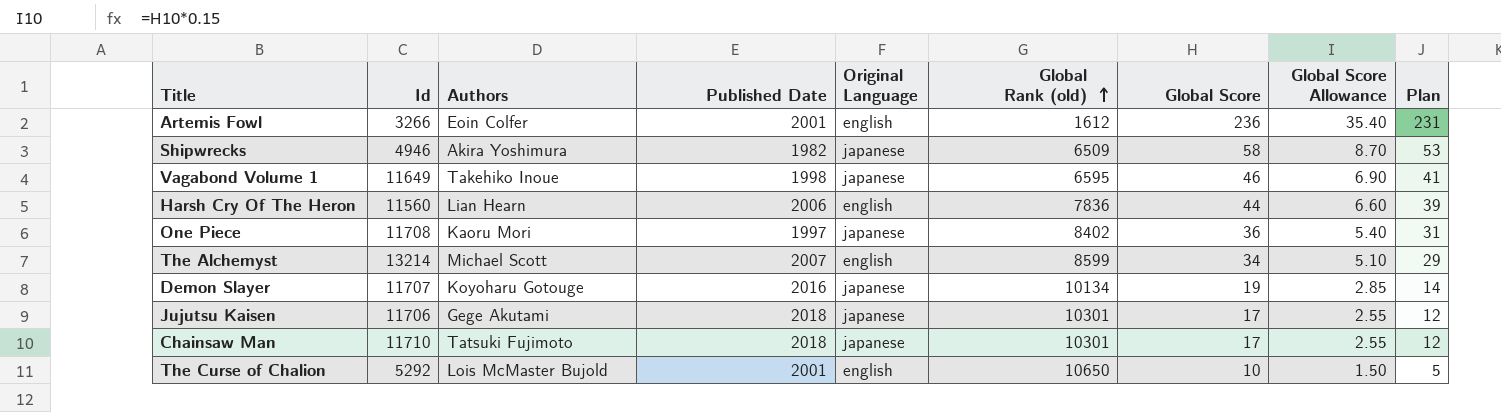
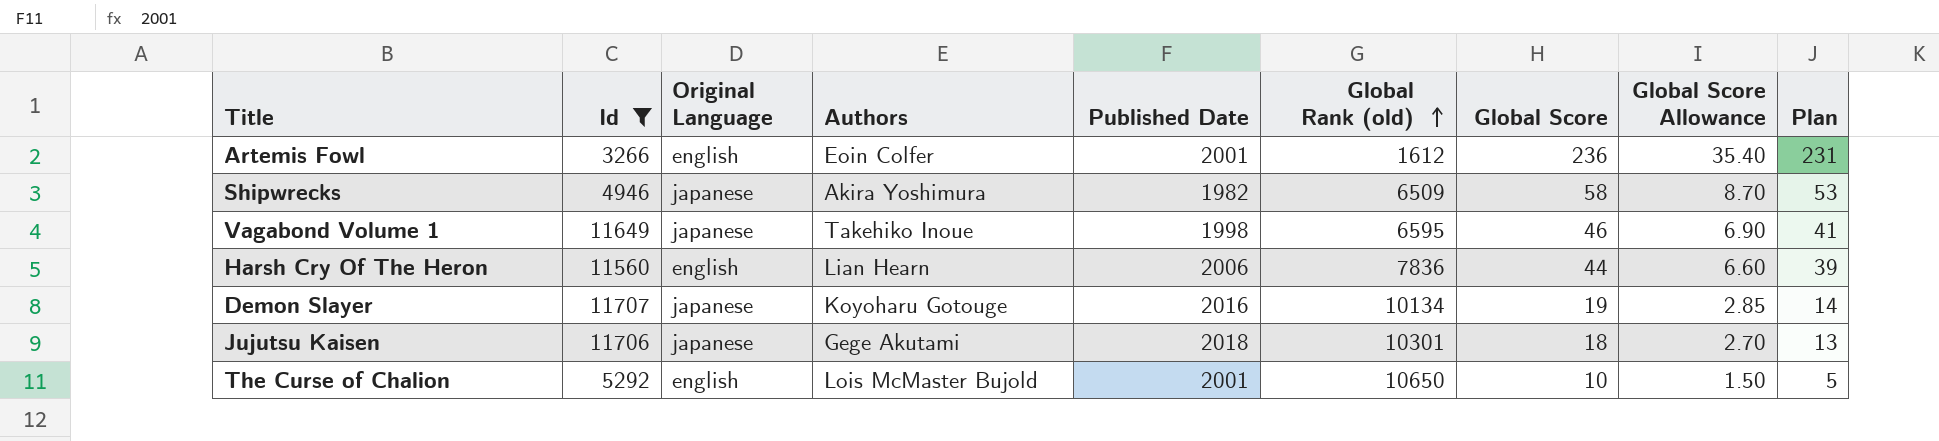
filter: none -> Id <= 11707
column Original Language | position: 5 -> 3
Jujutsu Kaisen | Global Score: 17 -> 18
Jujutsu Kaisen | Global Score Allowance: 2.55 -> 2.70
Jujutsu Kaisen | Plan: 12 -> 13

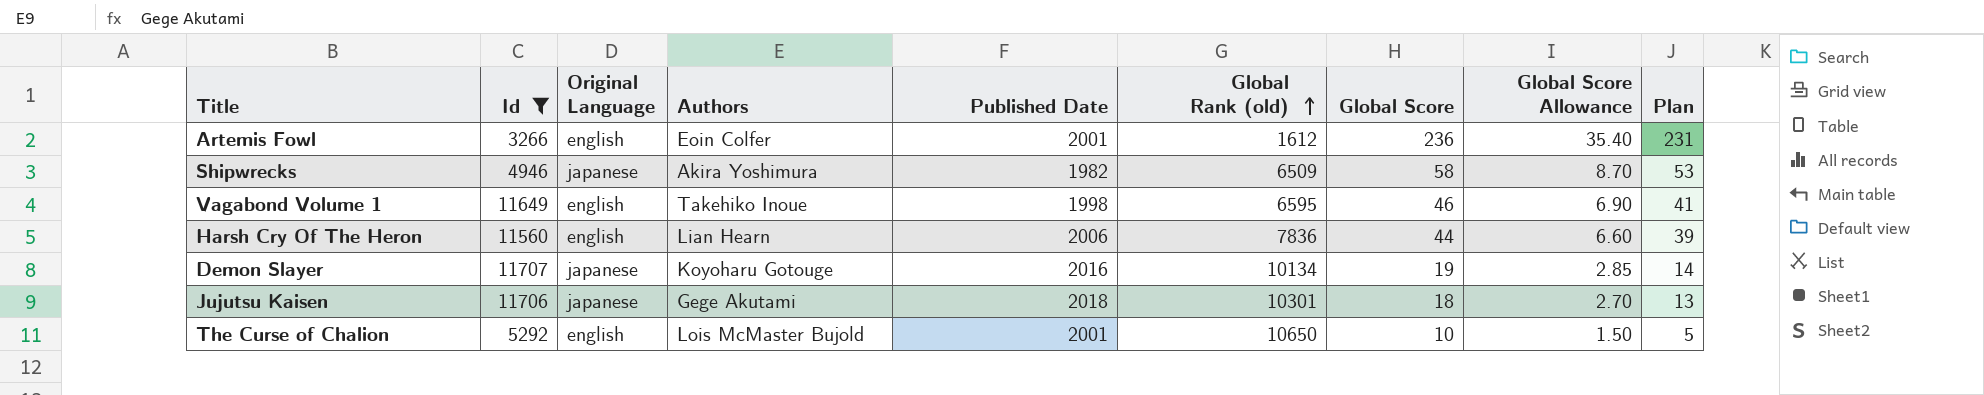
Vagabond Volume 1 | Original Language: japanese -> english

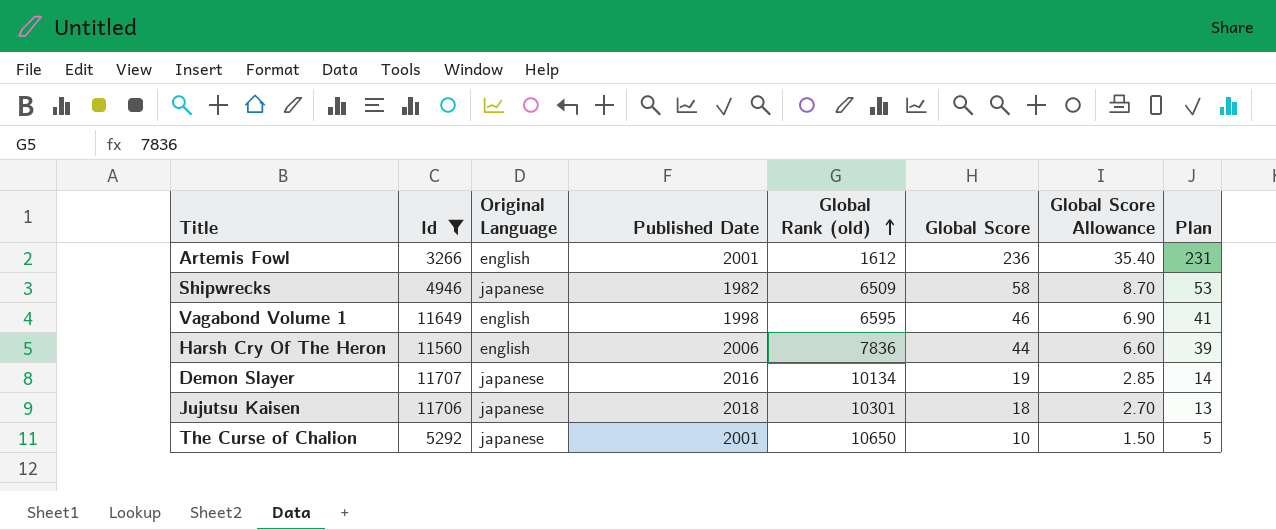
column Authors | position: 4 -> none
The Curse of Chalion | Original Language: english -> japanese

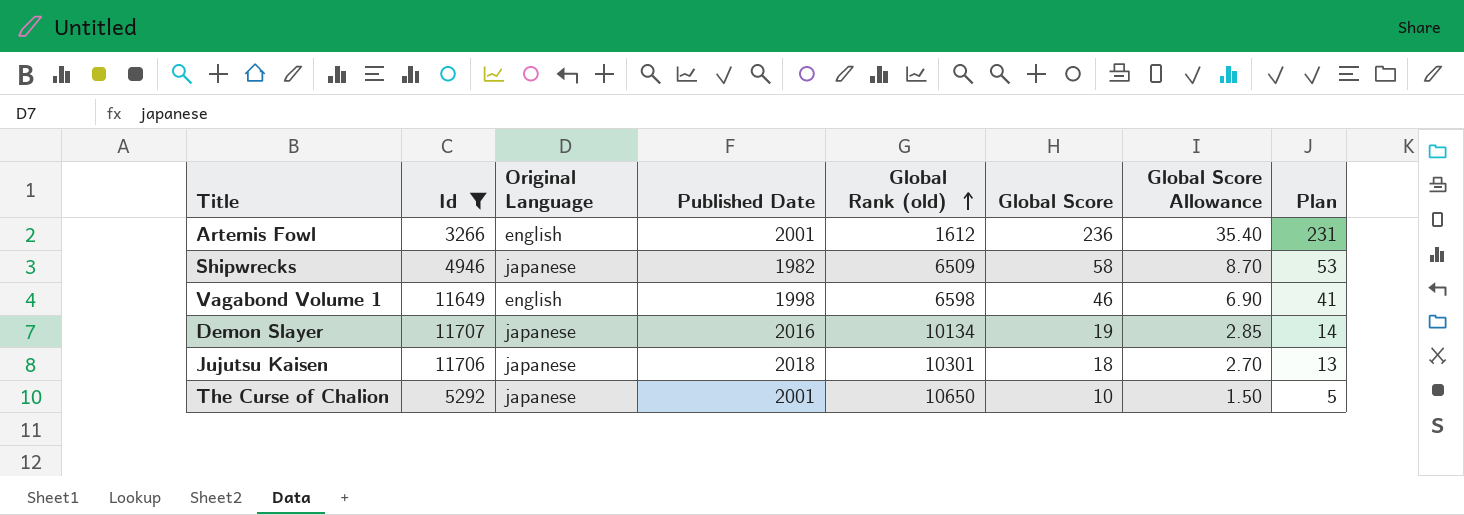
row Harsh Cry Of The Heron: 11560 | english | 2006 | 7836 | 44 | 6.60 | 39 -> none
Vagabond Volume 1 | Global Rank (old): 6595 -> 6598

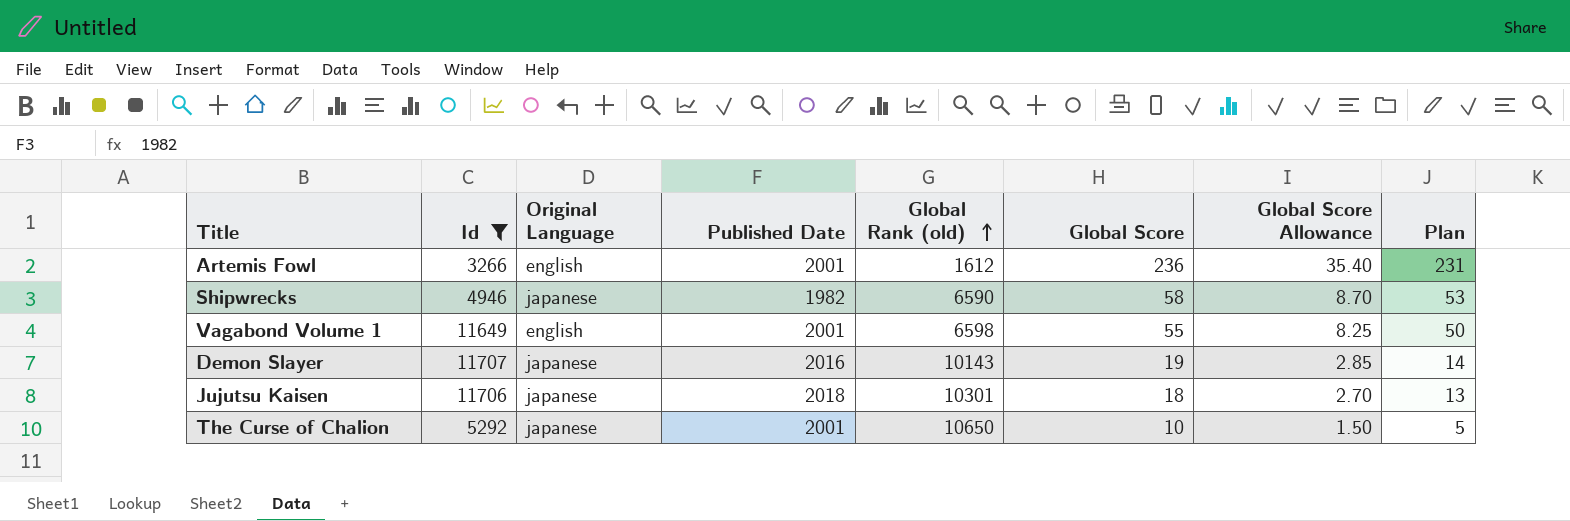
Shipwrecks | Global Rank (old): 6509 -> 6590
Vagabond Volume 1 | Published Date: 1998 -> 2001
Vagabond Volume 1 | Global Score: 46 -> 55
Vagabond Volume 1 | Global Score Allowance: 6.90 -> 8.25
Vagabond Volume 1 | Plan: 41 -> 50
Demon Slayer | Global Rank (old): 10134 -> 10143

